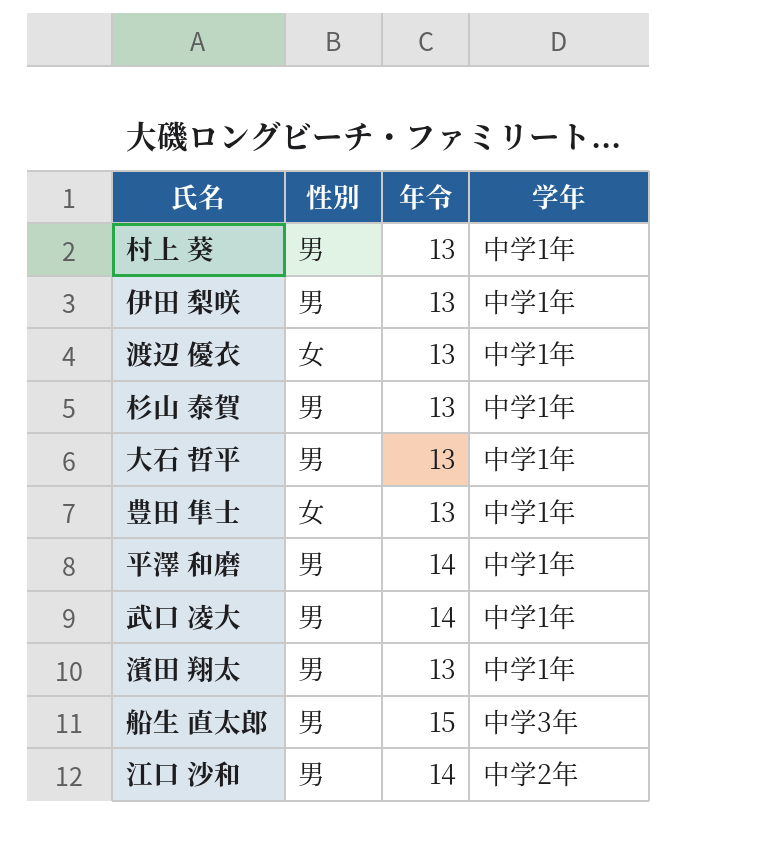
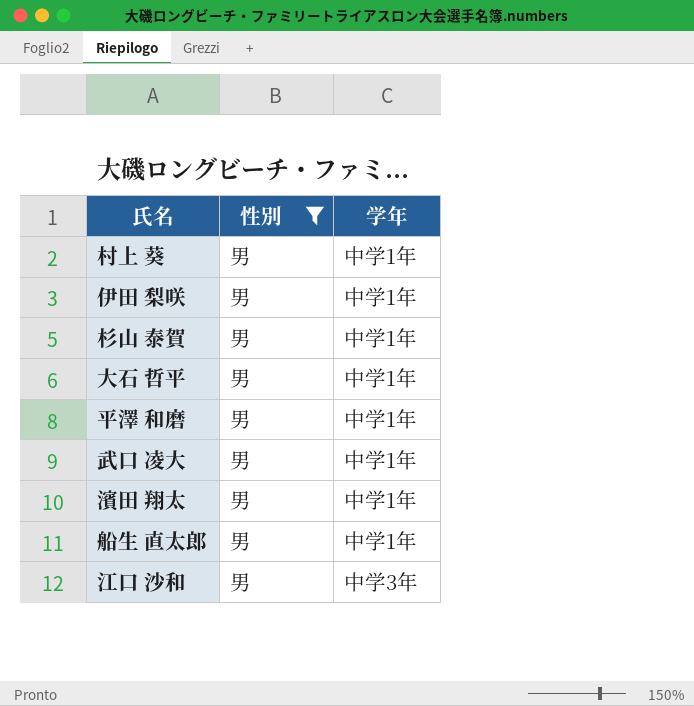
filter: none -> 性別 = 男
column 年令 | position: 3 -> none
船生 直太郎 | 学年: 中学3年 -> 中学1年
江口 沙和 | 学年: 中学2年 -> 中学3年

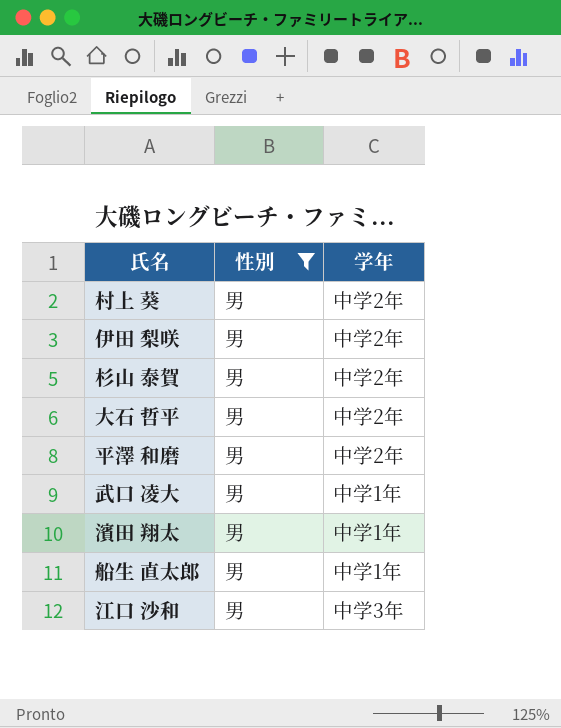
村上 葵 | 学年: 中学1年 -> 中学2年
伊田 梨咲 | 学年: 中学1年 -> 中学2年
杉山 泰賀 | 学年: 中学1年 -> 中学2年
大石 哲平 | 学年: 中学1年 -> 中学2年
平澤 和磨 | 学年: 中学1年 -> 中学2年

